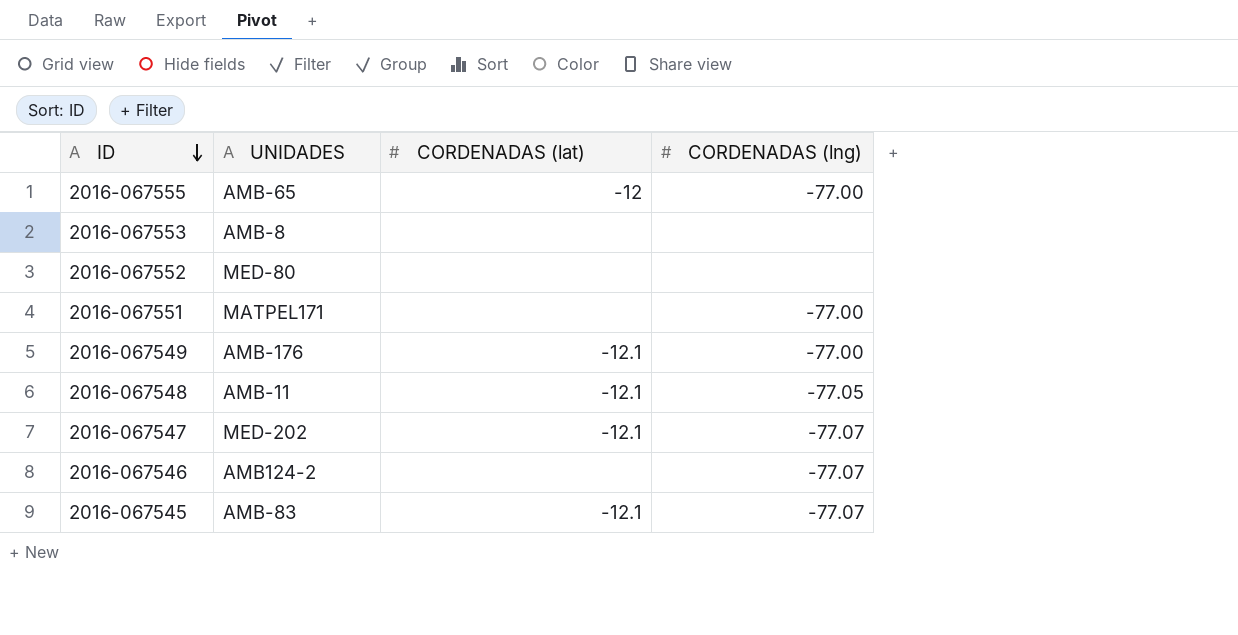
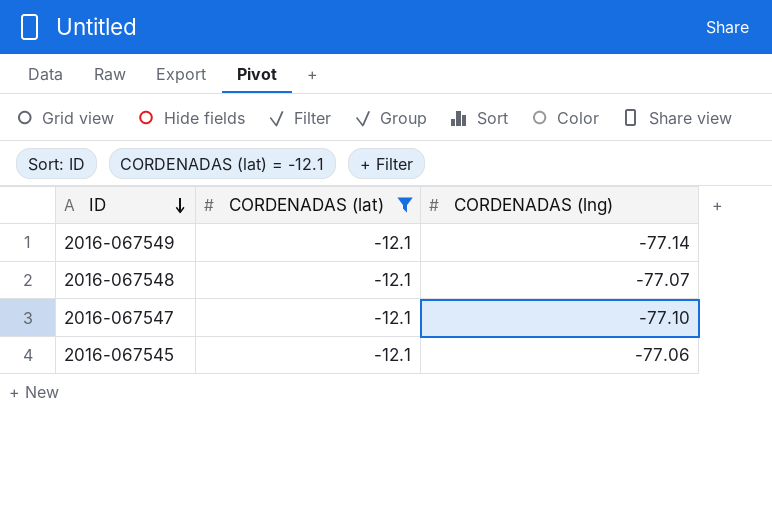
filter: none -> CORDENADAS (lat) = -12.1
column UNIDADES | position: 2 -> none
2016-067549 | CORDENADAS (lng): -77.00 -> -77.14
2016-067548 | CORDENADAS (lng): -77.05 -> -77.07
2016-067547 | CORDENADAS (lng): -77.07 -> -77.10
2016-067545 | CORDENADAS (lng): -77.07 -> -77.06

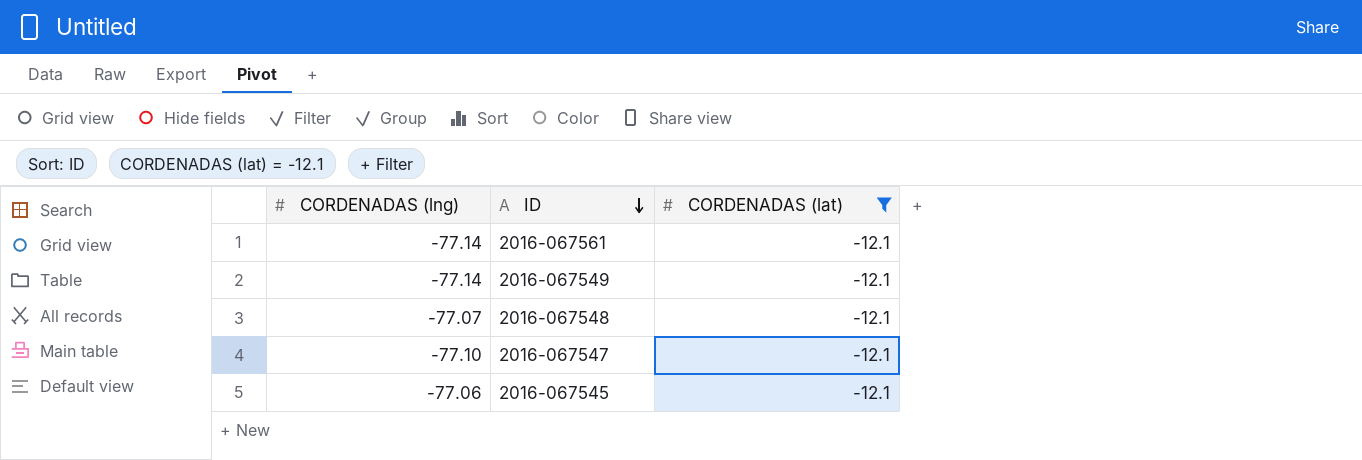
column CORDENADAS (lng) | position: 3 -> 1
row 2016-067561: none -> -77.14 | -12.1

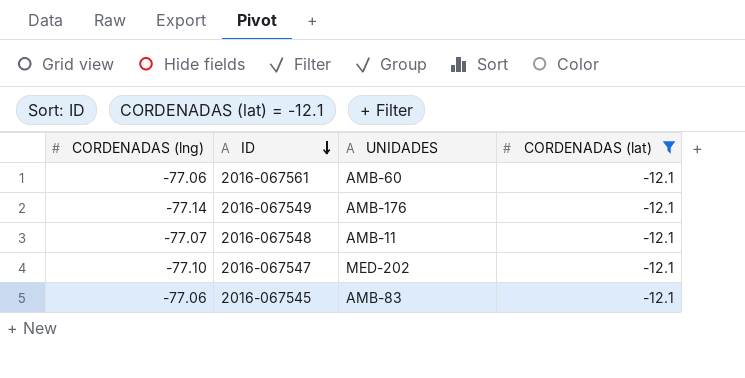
column UNIDADES | position: none -> 3
2016-067561 | CORDENADAS (lng): -77.14 -> -77.06

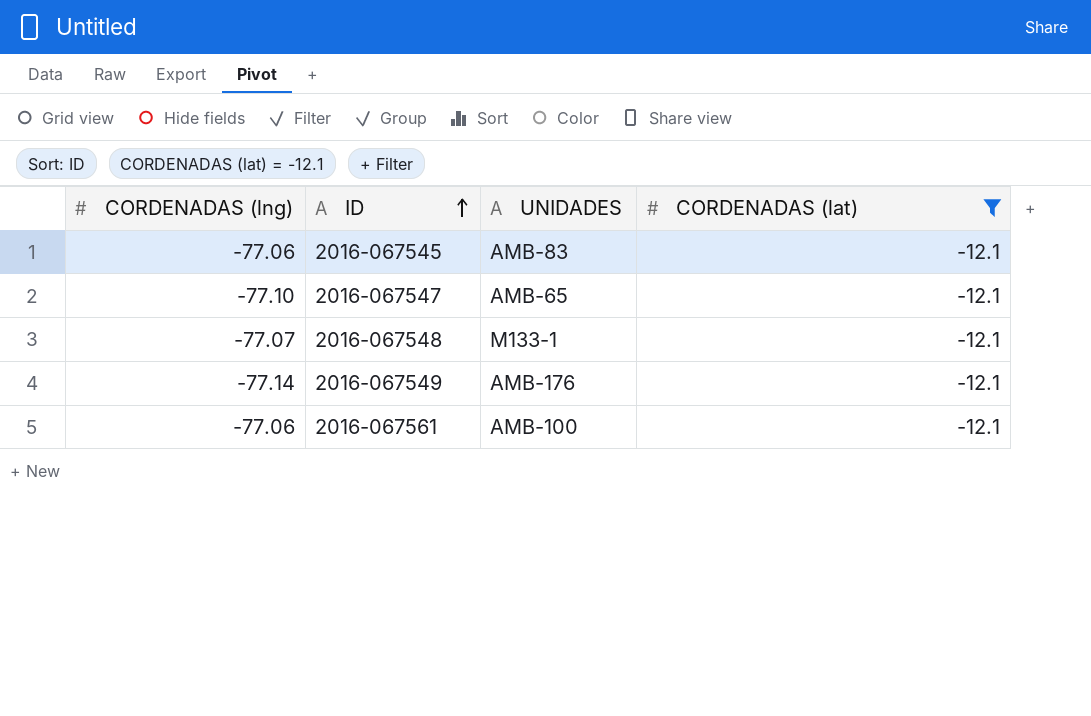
row order: ID descending -> ID ascending
2016-067547 | UNIDADES: MED-202 -> AMB-65
2016-067548 | UNIDADES: AMB-11 -> M133-1
2016-067561 | UNIDADES: AMB-60 -> AMB-100

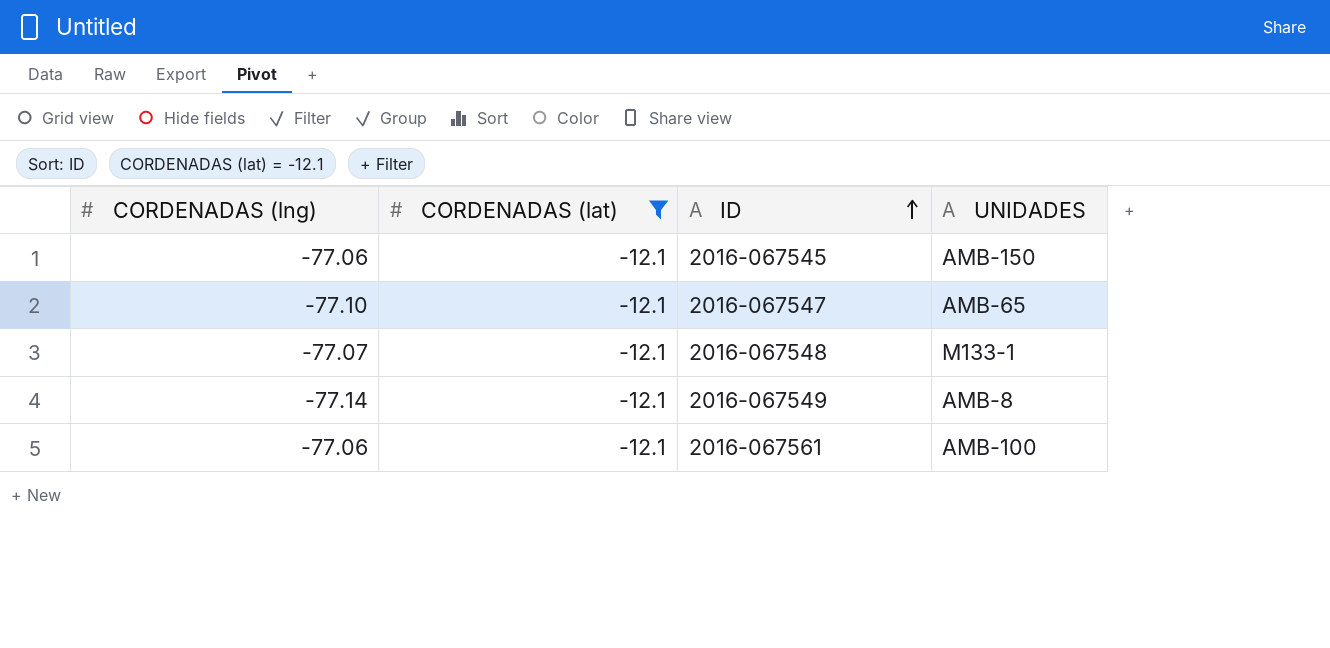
column CORDENADAS (lat) | position: 4 -> 2
2016-067545 | UNIDADES: AMB-83 -> AMB-150
2016-067549 | UNIDADES: AMB-176 -> AMB-8

